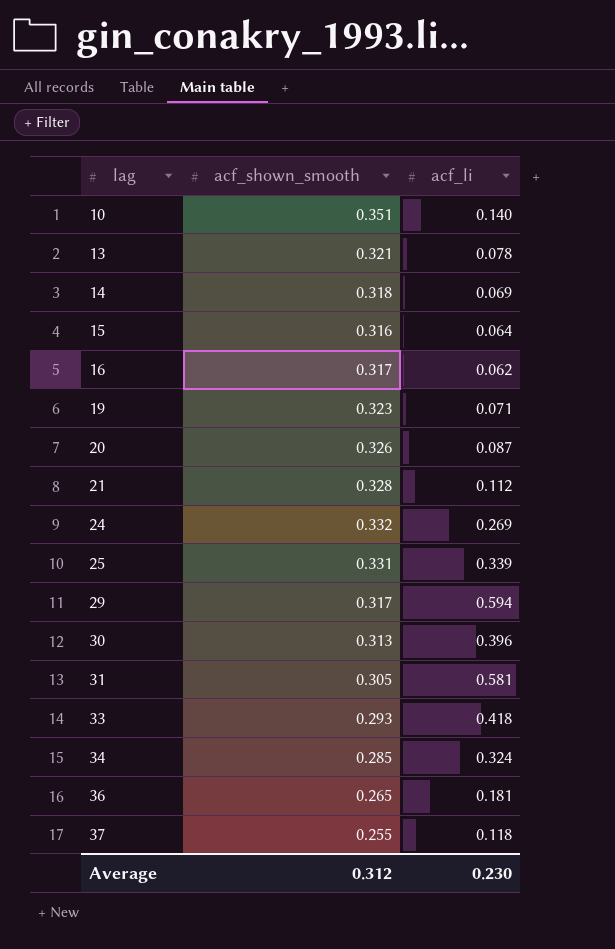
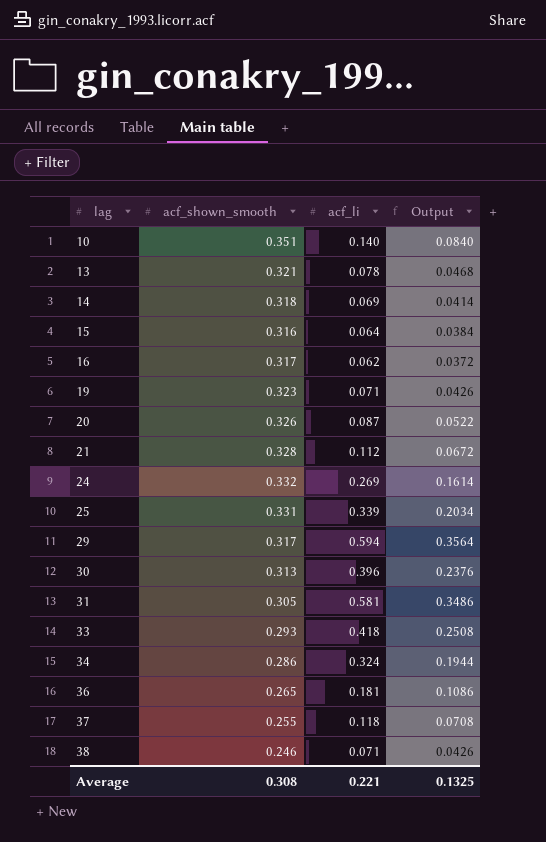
column Output | formula: none -> [acf_li] * 0.6
34 | acf_shown_smooth: 0.285 -> 0.286
row 38: none -> 0.246 | 0.071 | 0.0426
Average | acf_shown_smooth: 0.312 -> 0.308
Average | acf_li: 0.230 -> 0.221

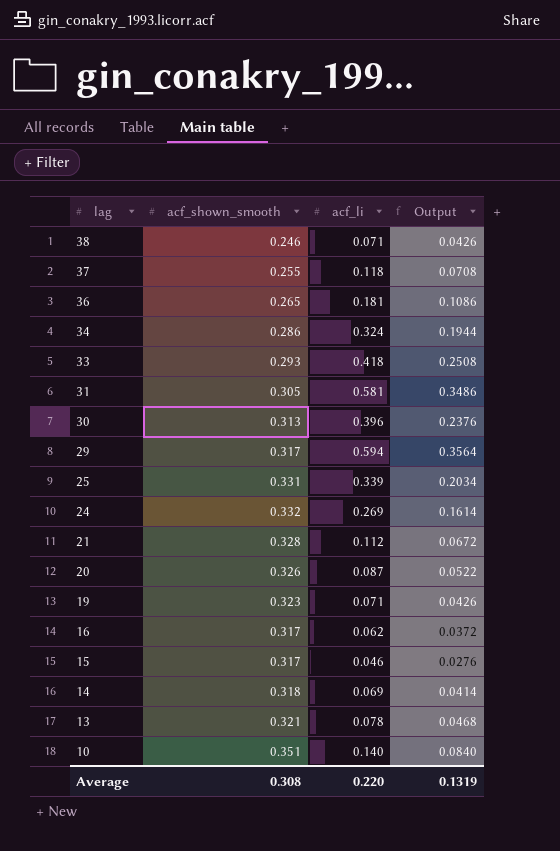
row order: lag ascending -> lag descending
15 | acf_shown_smooth: 0.316 -> 0.317
15 | acf_li: 0.064 -> 0.046
15 | Output: 0.0384 -> 0.0276
Average | acf_li: 0.221 -> 0.220
Average | Output: 0.1325 -> 0.1319

